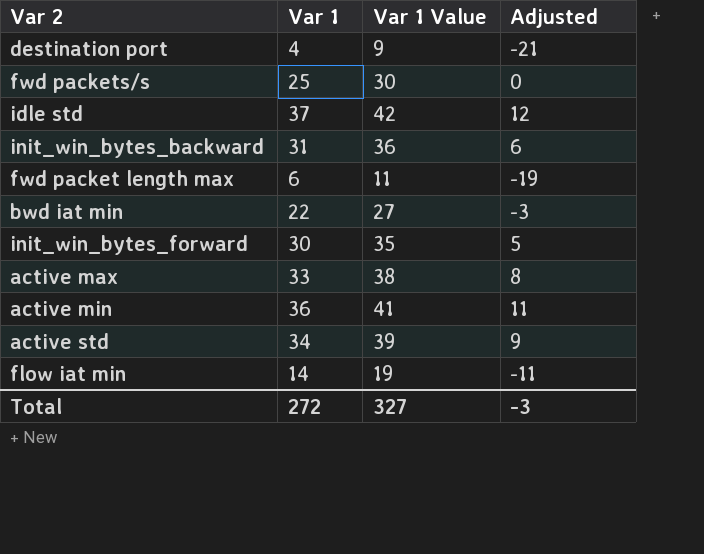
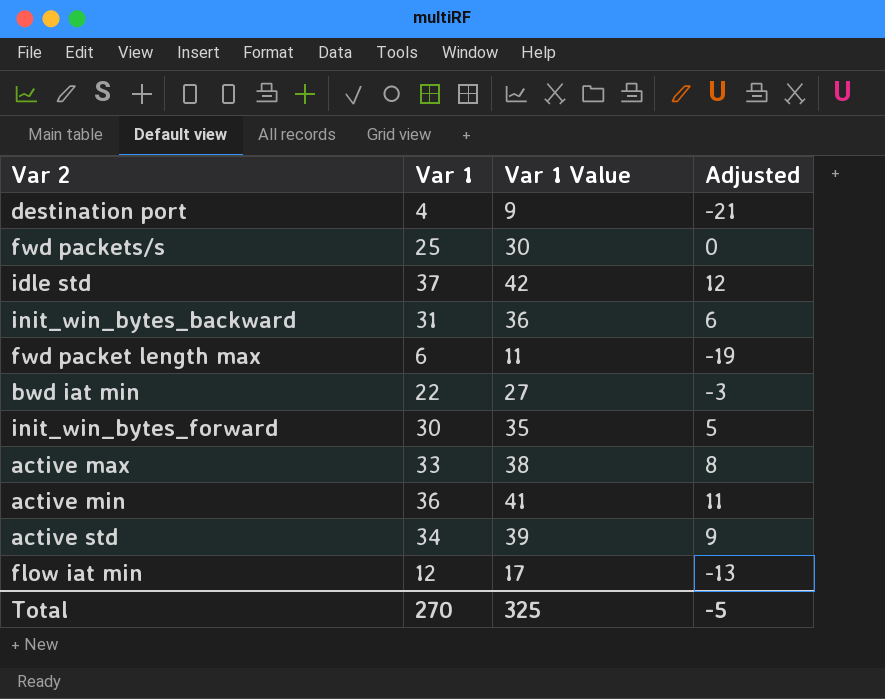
flow iat min | Var 1: 14 -> 12
flow iat min | Var 1 Value: 19 -> 17
flow iat min | Adjusted: -11 -> -13
Total | Var 1: 272 -> 270
Total | Var 1 Value: 327 -> 325
Total | Adjusted: -3 -> -5

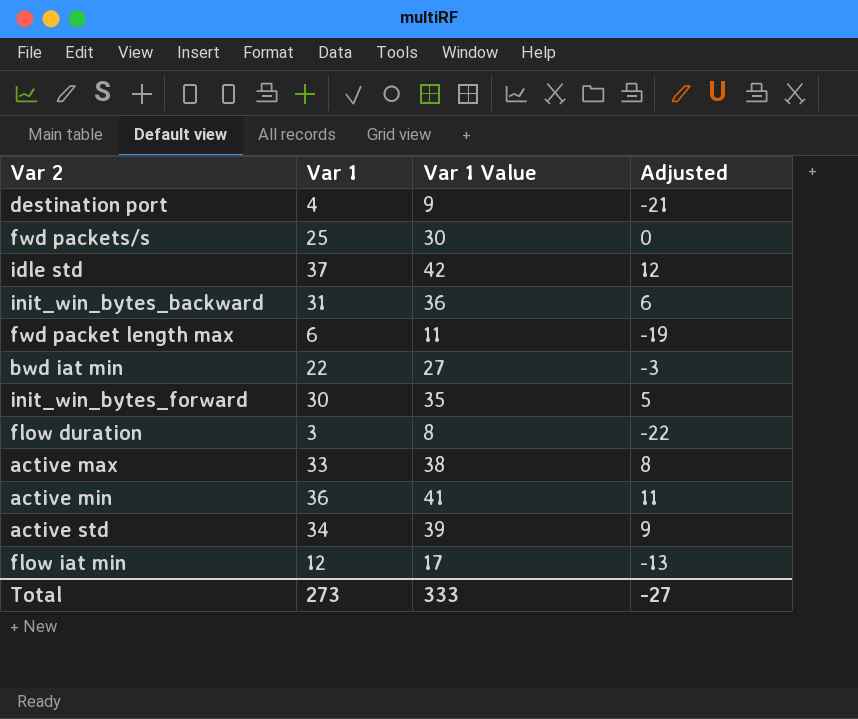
row flow duration: none -> 3 | 8 | -22
Total | Var 1: 270 -> 273
Total | Var 1 Value: 325 -> 333
Total | Adjusted: -5 -> -27

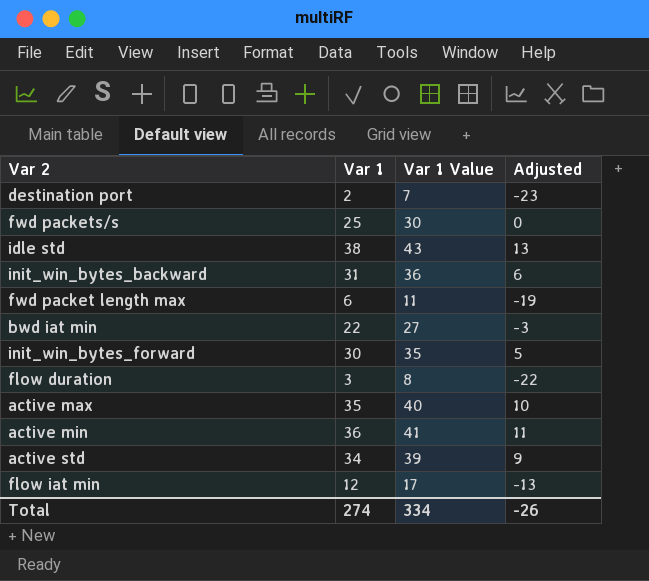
destination port | Var 1: 4 -> 2
destination port | Var 1 Value: 9 -> 7
destination port | Adjusted: -21 -> -23
idle std | Var 1: 37 -> 38
idle std | Var 1 Value: 42 -> 43
idle std | Adjusted: 12 -> 13
active max | Var 1: 33 -> 35
active max | Var 1 Value: 38 -> 40
active max | Adjusted: 8 -> 10
Total | Var 1: 273 -> 274
Total | Var 1 Value: 333 -> 334
Total | Adjusted: -27 -> -26

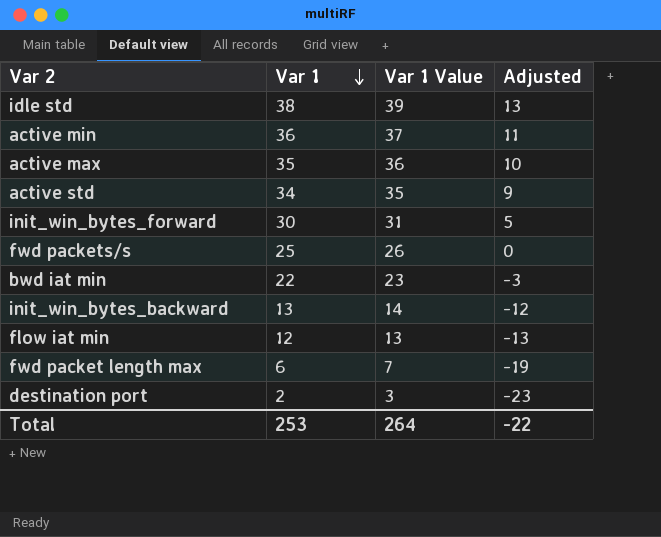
row order: none -> Var 1 descending
column Var 1 Value | formula: [Var 1] + 5 -> [Var 1] + 1
row flow duration: 3 | 8 | -22 -> none
init_win_bytes_backward | Var 1: 31 -> 13
init_win_bytes_backward | Adjusted: 6 -> -12
Total | Var 1: 274 -> 253
Total | Var 1 Value: 334 -> 264
Total | Adjusted: -26 -> -22

